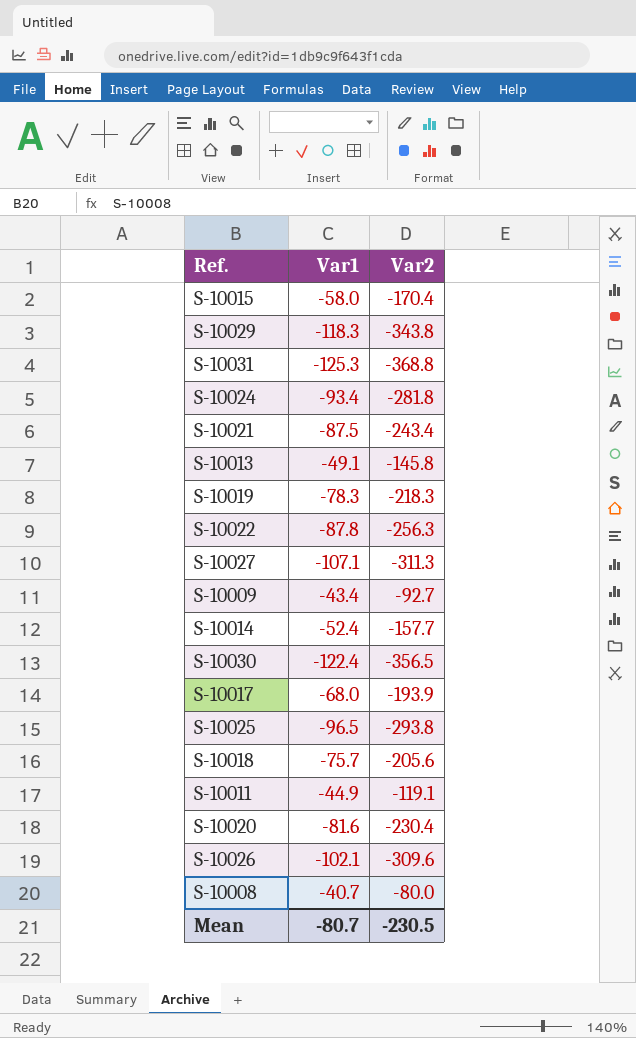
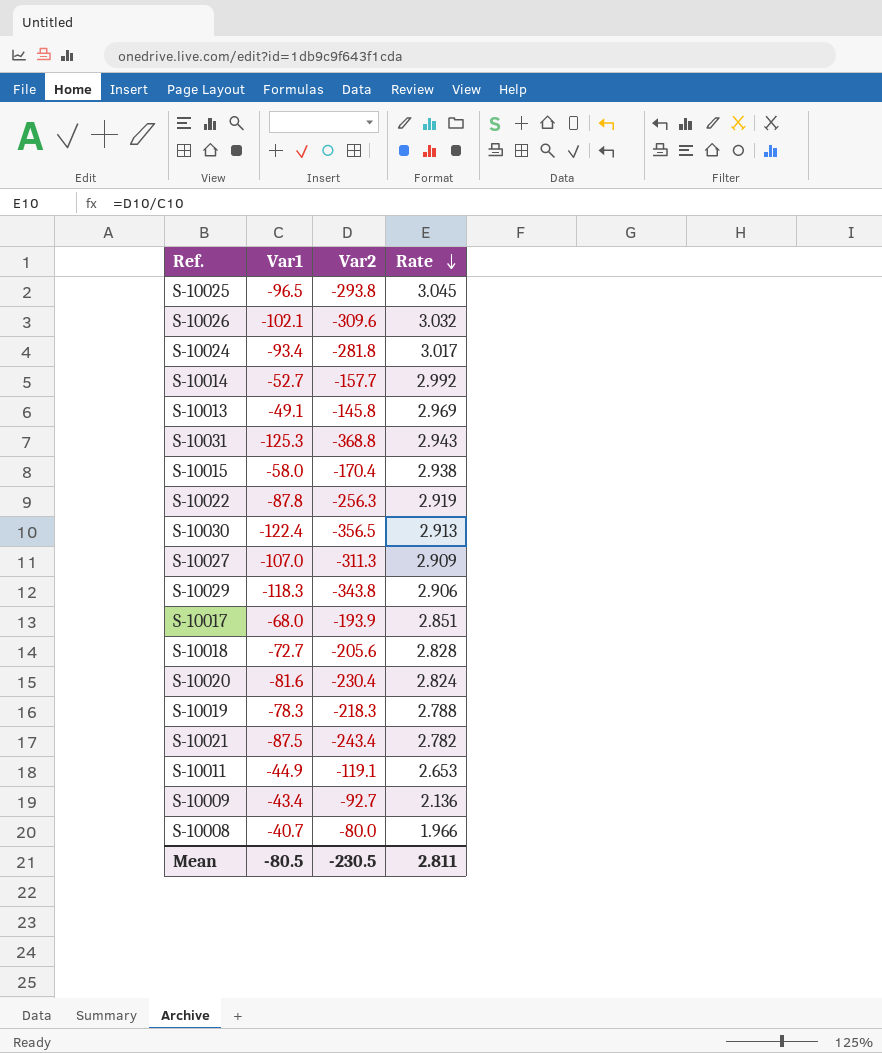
row order: none -> Rate descending
column Rate | formula: none -> [Var2] / [Var1]
S-10014 | Var1: -52.4 -> -52.7
S-10027 | Var1: -107.1 -> -107.0
S-10018 | Var1: -75.7 -> -72.7
Mean | Var1: -80.7 -> -80.5

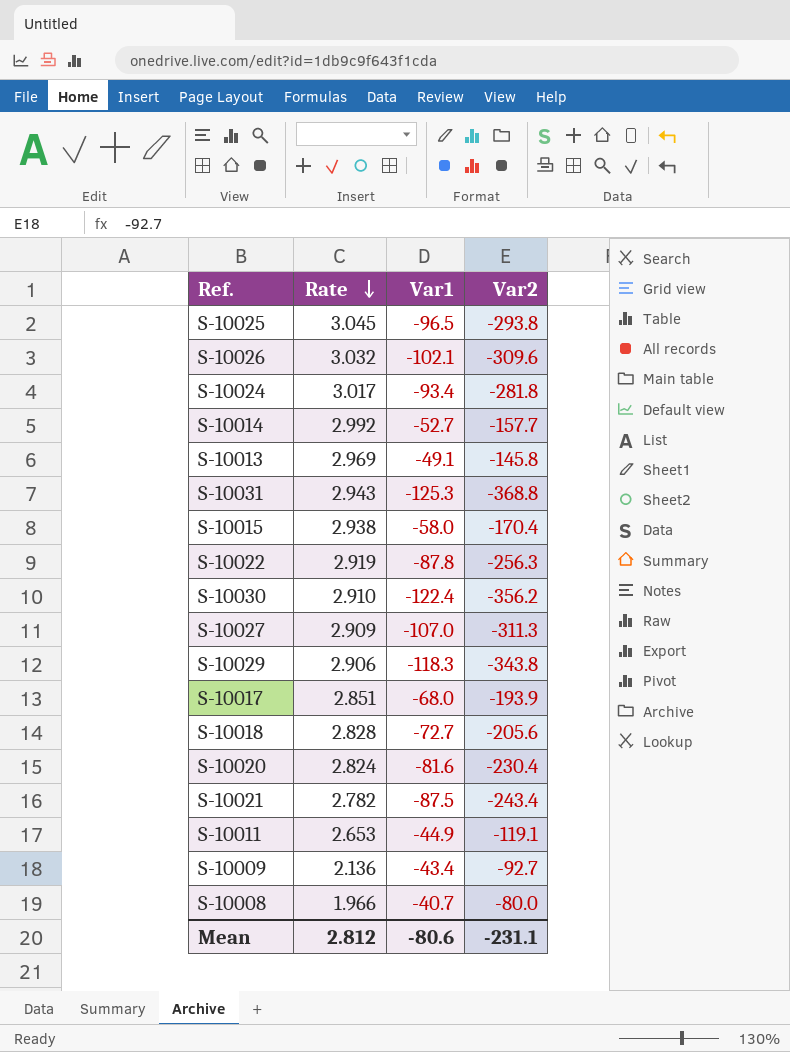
column Rate | position: 4 -> 2
row S-10019: -78.3 | -218.3 | 2.788 -> none
S-10030 | Rate: 2.913 -> 2.910
S-10030 | Var2: -356.5 -> -356.2
Mean | Rate: 2.811 -> 2.812
Mean | Var1: -80.5 -> -80.6
Mean | Var2: -230.5 -> -231.1

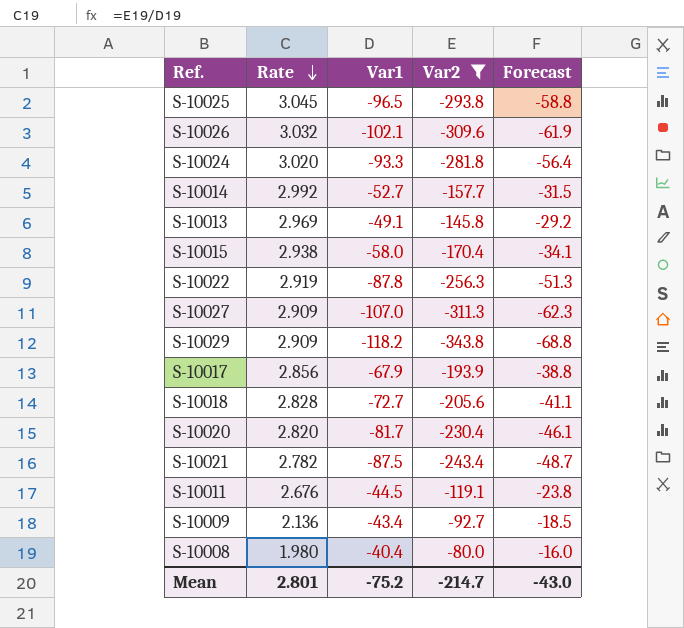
filter: none -> Var2 >= -343.8
column Forecast | formula: none -> [Var2] * 0.2
S-10024 | Rate: 3.017 -> 3.020
S-10024 | Var1: -93.4 -> -93.3
S-10029 | Rate: 2.906 -> 2.909
S-10029 | Var1: -118.3 -> -118.2
S-10017 | Rate: 2.851 -> 2.856
S-10017 | Var1: -68.0 -> -67.9
S-10020 | Rate: 2.824 -> 2.820
S-10020 | Var1: -81.6 -> -81.7
S-10011 | Rate: 2.653 -> 2.676
S-10011 | Var1: -44.9 -> -44.5
S-10008 | Rate: 1.966 -> 1.980
S-10008 | Var1: -40.7 -> -40.4
Mean | Rate: 2.812 -> 2.801
Mean | Var1: -80.6 -> -75.2
Mean | Var2: -231.1 -> -214.7

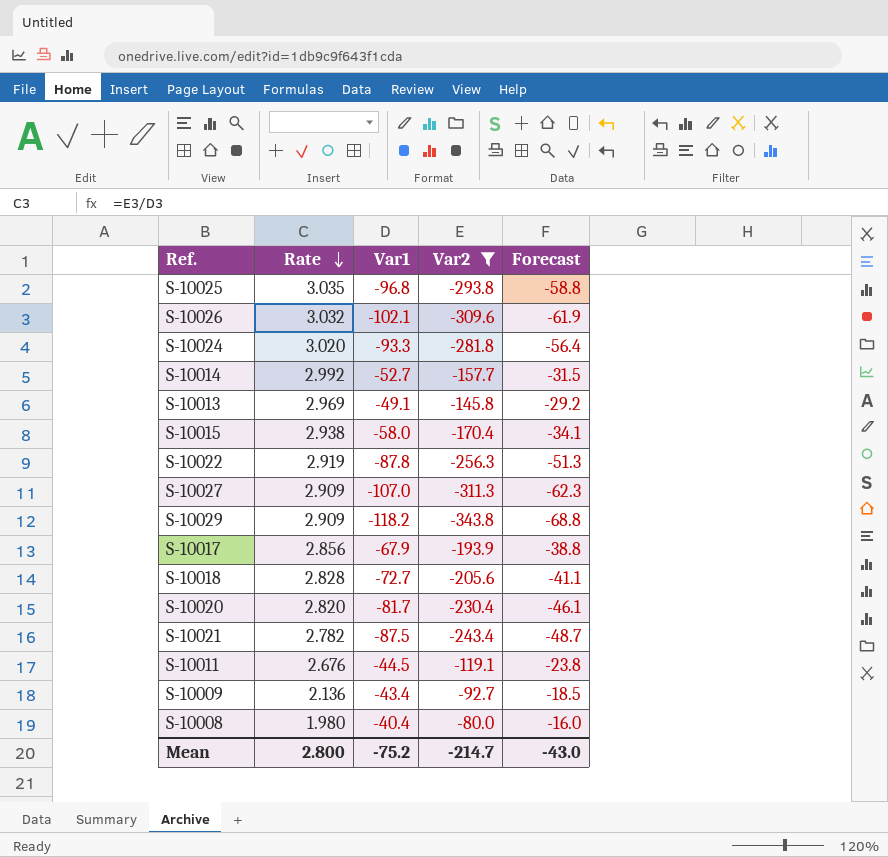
S-10025 | Rate: 3.045 -> 3.035
S-10025 | Var1: -96.5 -> -96.8
Mean | Rate: 2.801 -> 2.800

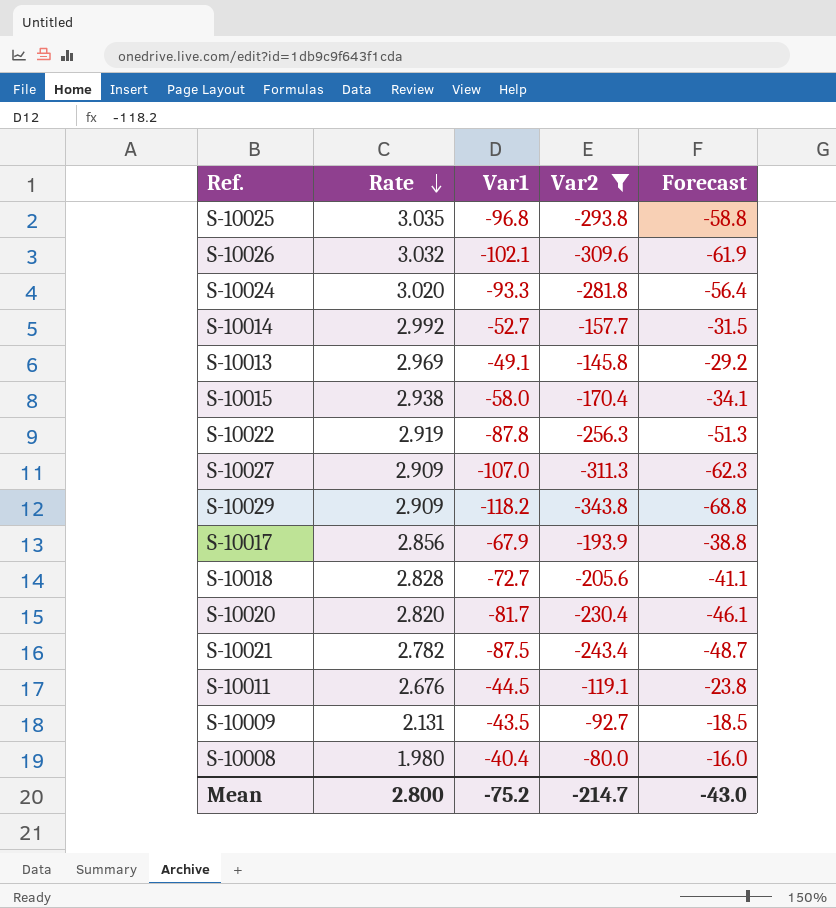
S-10009 | Rate: 2.136 -> 2.131
S-10009 | Var1: -43.4 -> -43.5

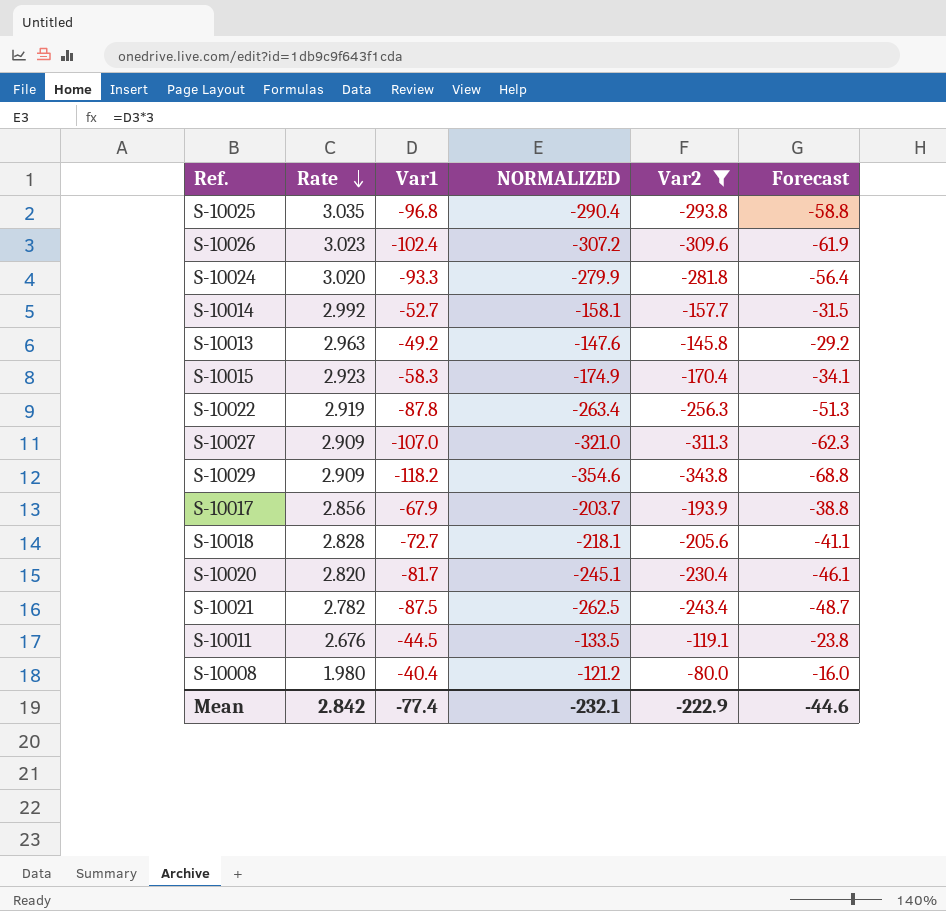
column NORMALIZED | formula: none -> [Var1] * 3
row S-10009: 2.131 | -43.5 | -92.7 | -18.5 -> none
S-10026 | Rate: 3.032 -> 3.023
S-10026 | Var1: -102.1 -> -102.4
S-10013 | Rate: 2.969 -> 2.963
S-10013 | Var1: -49.1 -> -49.2
S-10015 | Rate: 2.938 -> 2.923
S-10015 | Var1: -58.0 -> -58.3
Mean | Rate: 2.800 -> 2.842
Mean | Var1: -75.2 -> -77.4
Mean | Var2: -214.7 -> -222.9
Mean | Forecast: -43.0 -> -44.6

